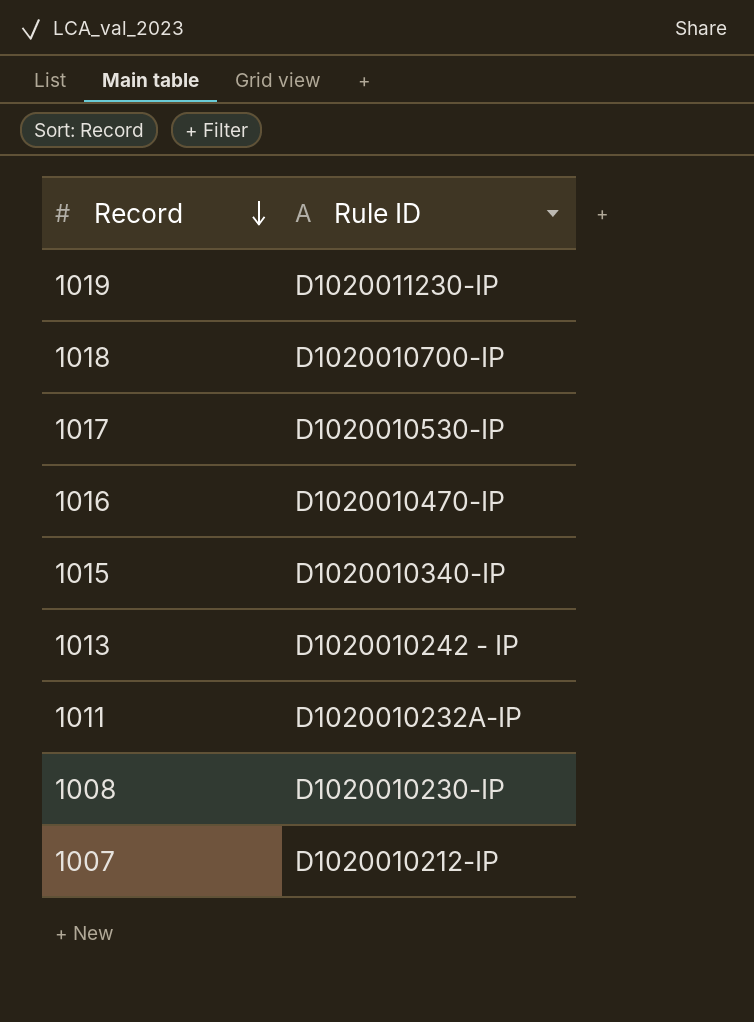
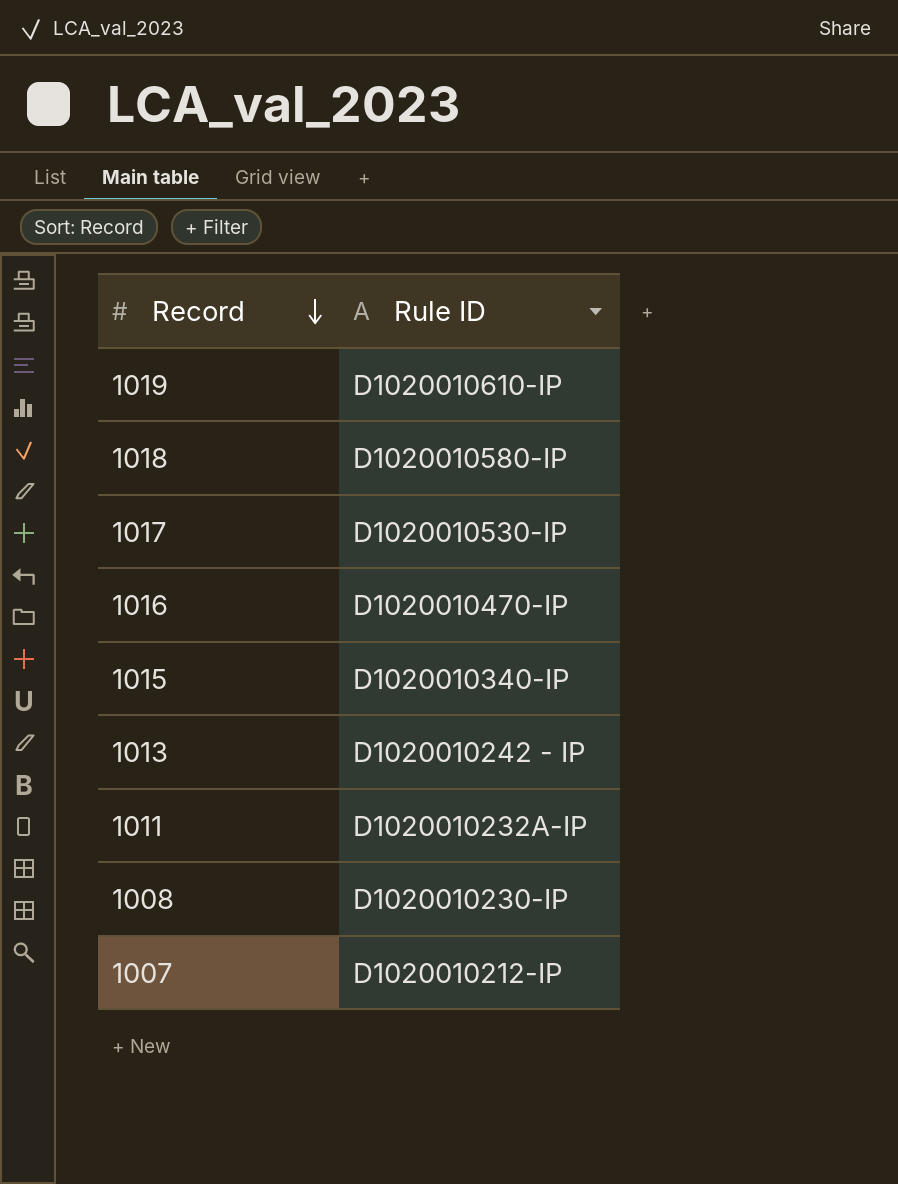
1019 | Rule ID: D1020011230-IP -> D1020010610-IP
1018 | Rule ID: D1020010700-IP -> D1020010580-IP

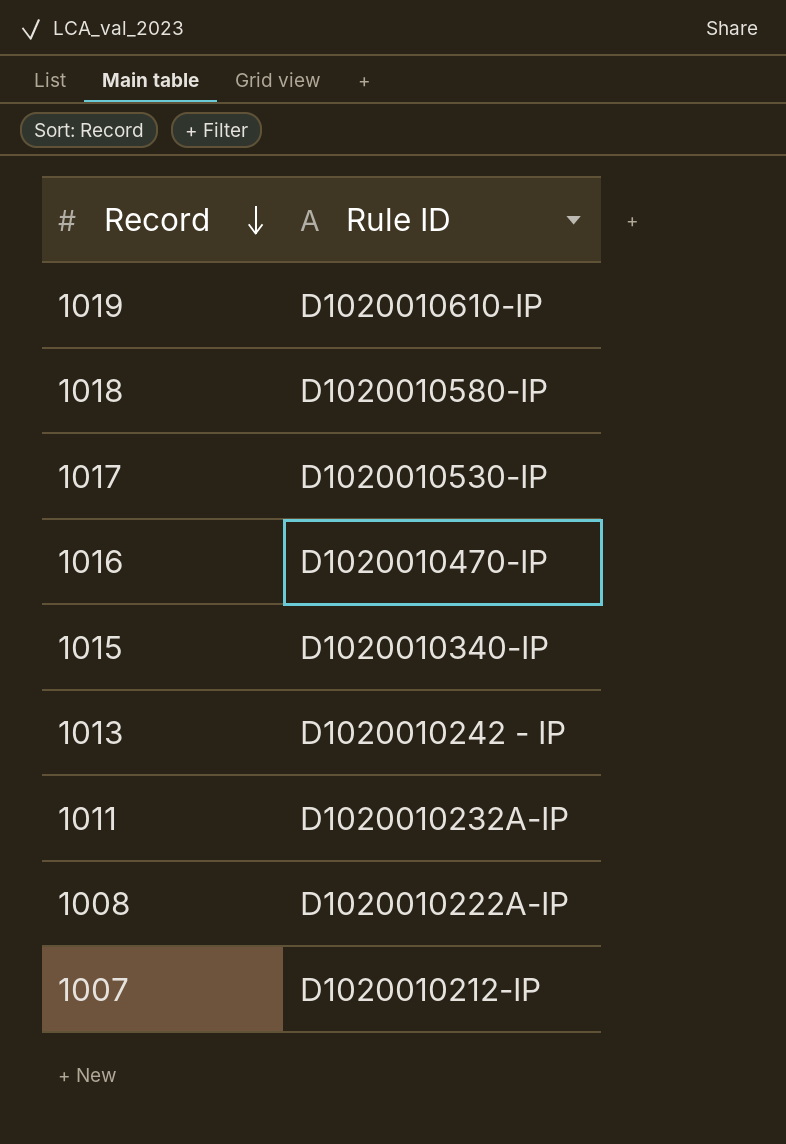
1008 | Rule ID: D1020010230-IP -> D1020010222A-IP

